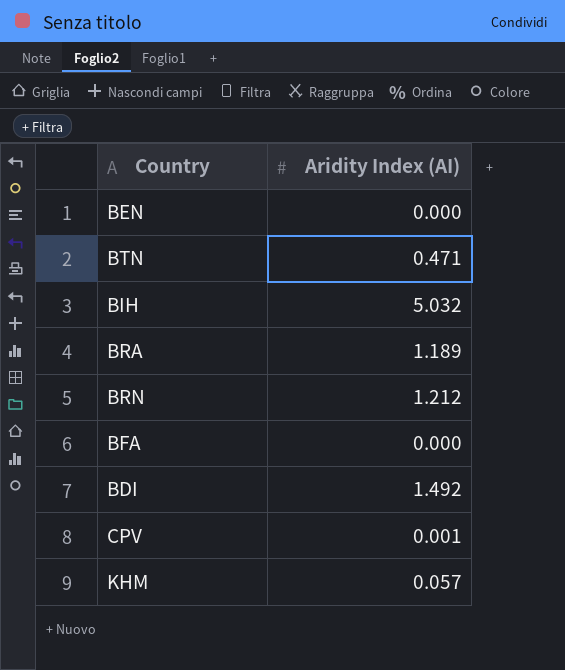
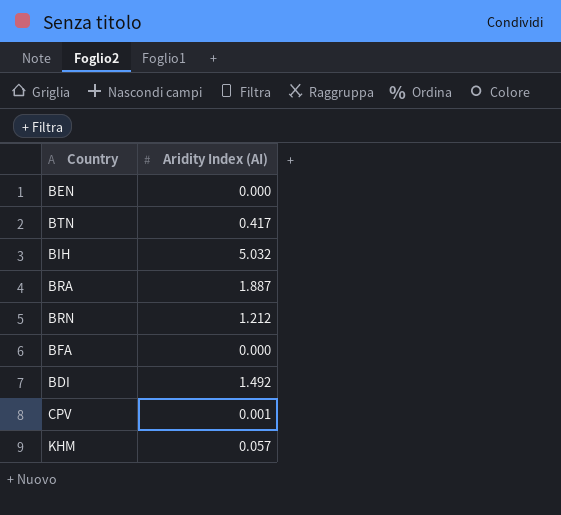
BTN | Aridity Index (AI): 0.471 -> 0.417
BRA | Aridity Index (AI): 1.189 -> 1.887

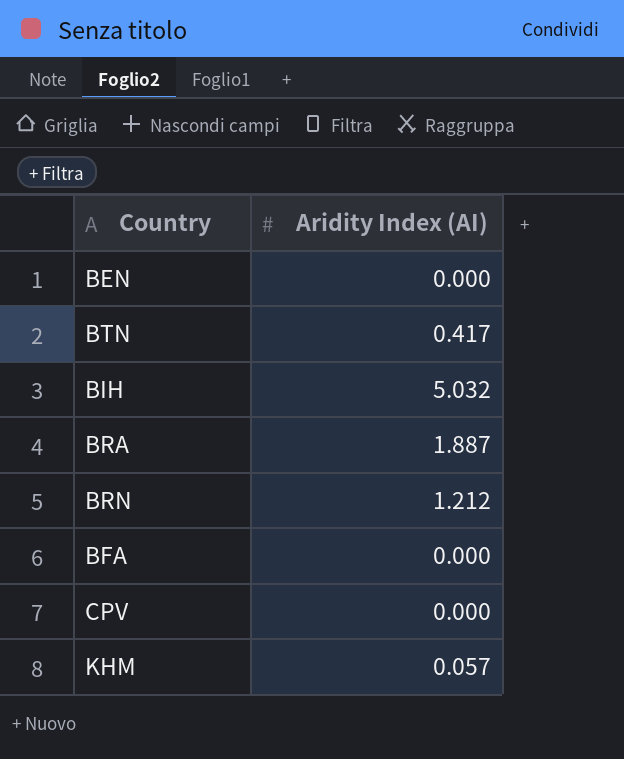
row BDI: 1.492 -> none
CPV | Aridity Index (AI): 0.001 -> 0.000

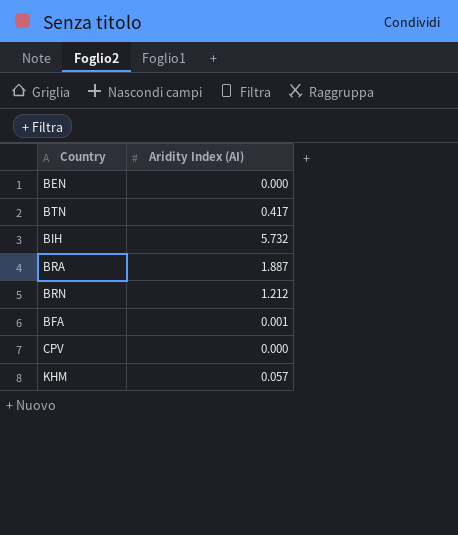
BIH | Aridity Index (AI): 5.032 -> 5.732
BFA | Aridity Index (AI): 0.000 -> 0.001

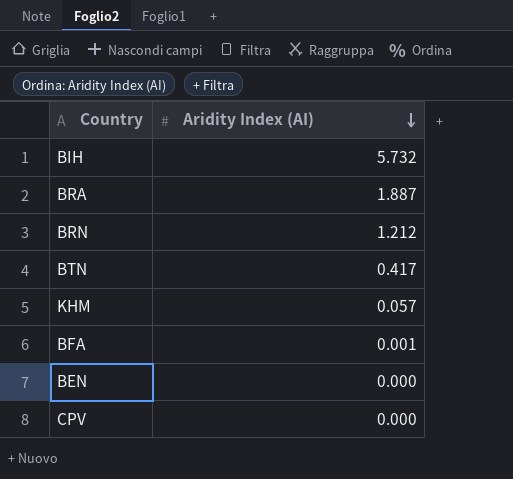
row order: none -> Aridity Index (AI) descending

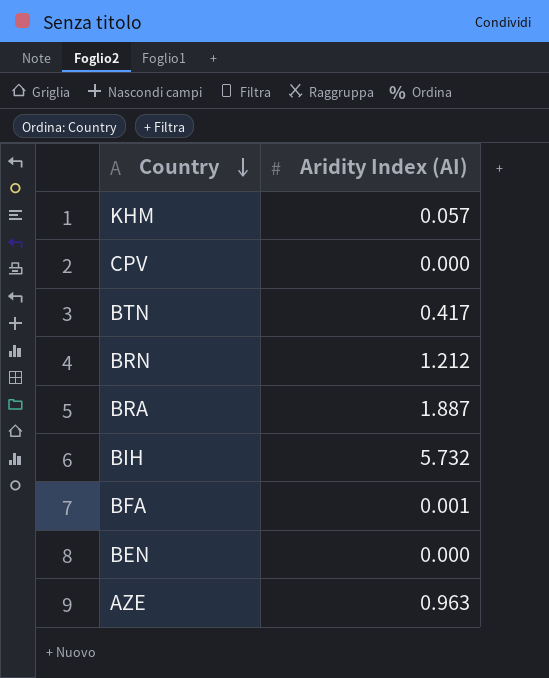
row order: Aridity Index (AI) descending -> Country descending
row AZE: none -> 0.963

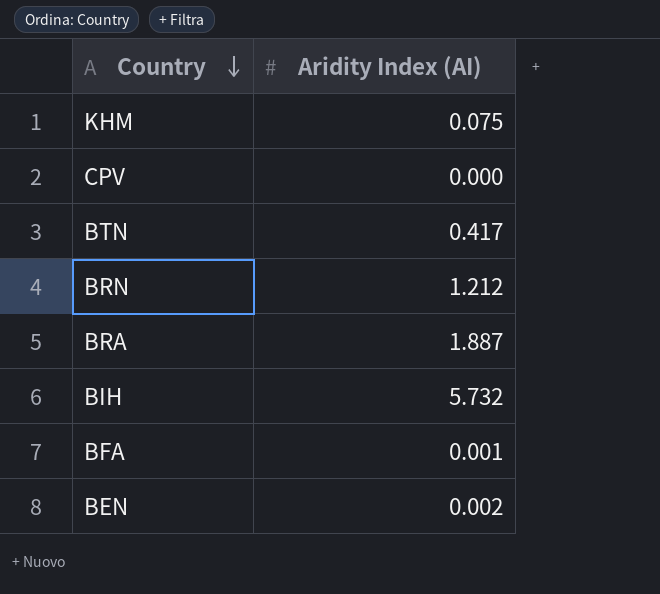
row AZE: 0.963 -> none
KHM | Aridity Index (AI): 0.057 -> 0.075
BEN | Aridity Index (AI): 0.000 -> 0.002

